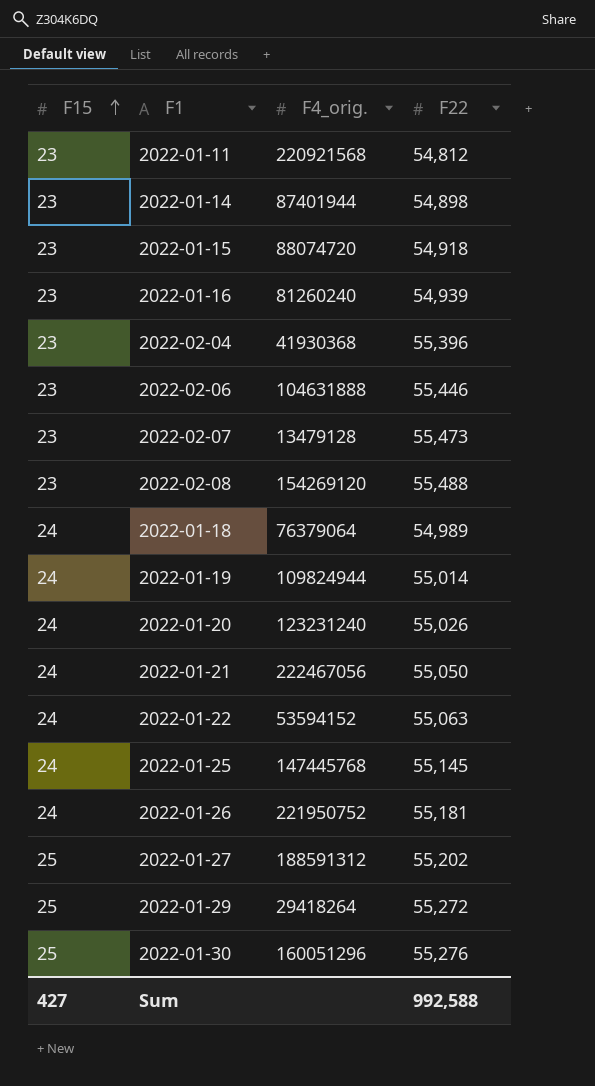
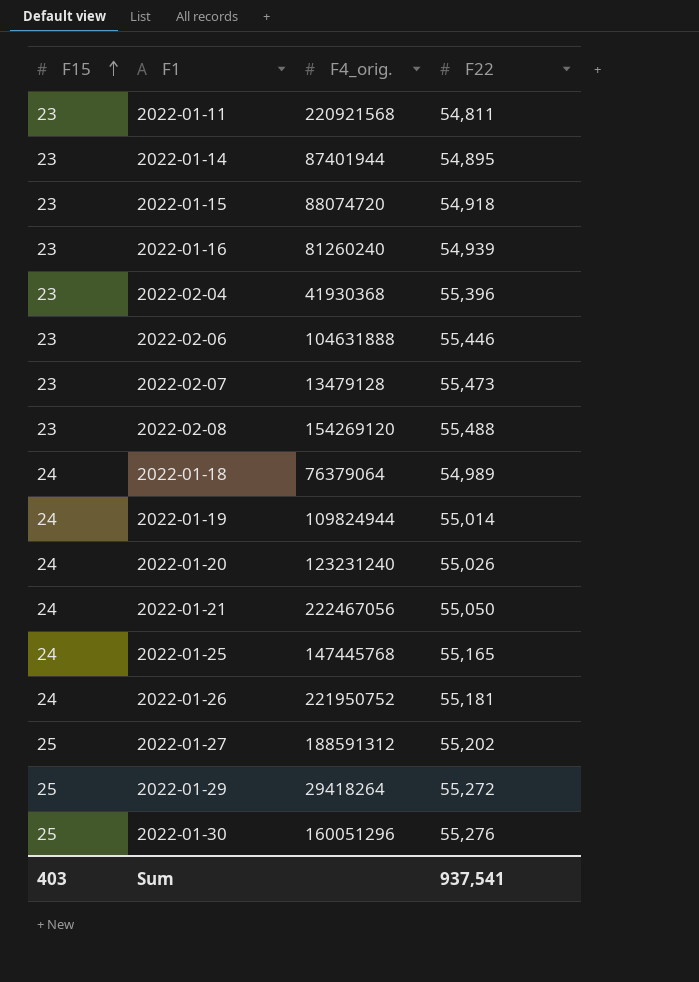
row 2022-01-22: 24 | 53594152 | 55,063 -> none
2022-01-11 | F22: 54,812 -> 54,811
2022-01-14 | F22: 54,898 -> 54,895
2022-01-25 | F22: 55,145 -> 55,165
Sum | F15: 427 -> 403
Sum | F22: 992,588 -> 937,541

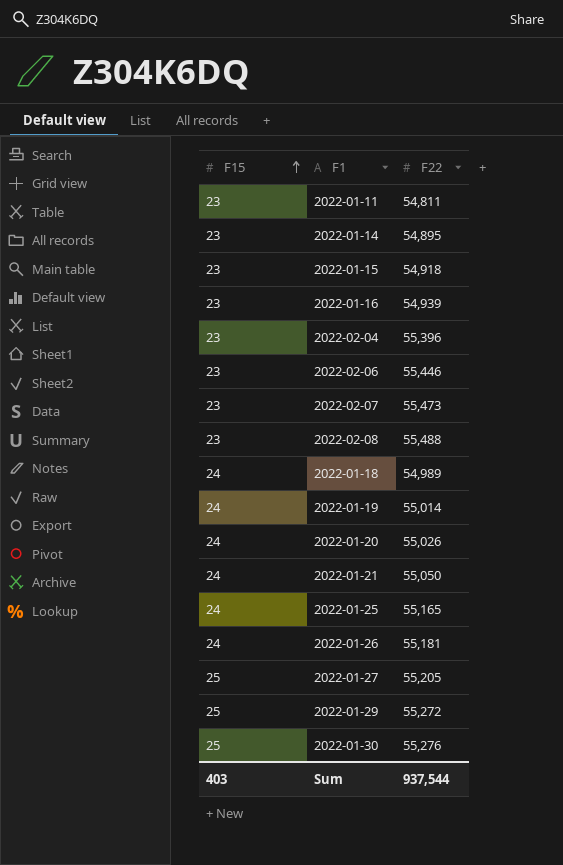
column F4_orig. | position: 3 -> none
2022-01-27 | F22: 55,202 -> 55,205
Sum | F22: 937,541 -> 937,544

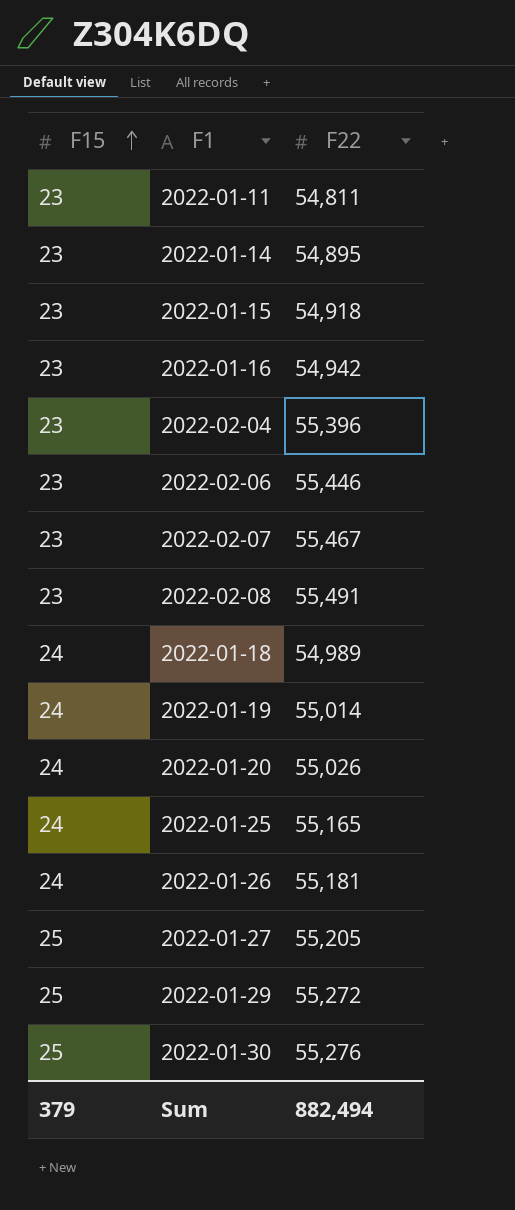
row 2022-01-21: 24 | 55,050 -> none
2022-01-16 | F22: 54,939 -> 54,942
2022-02-07 | F22: 55,473 -> 55,467
2022-02-08 | F22: 55,488 -> 55,491
Sum | F15: 403 -> 379
Sum | F22: 937,544 -> 882,494

